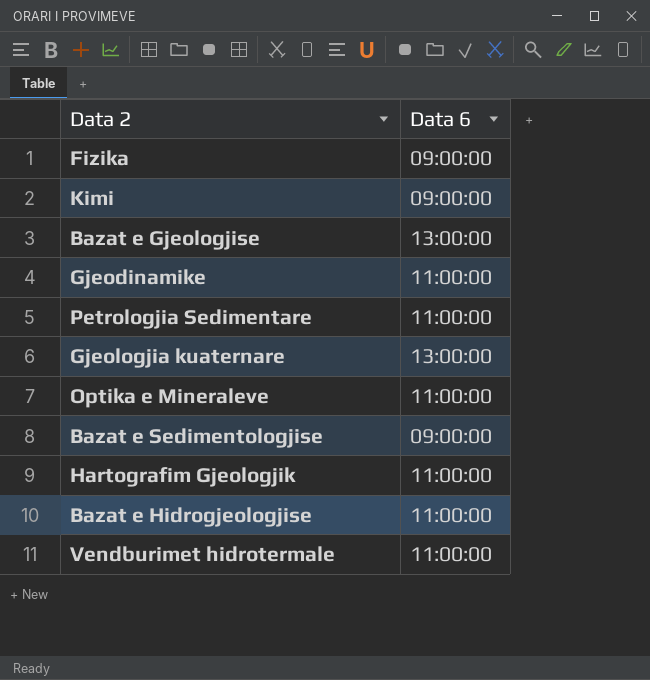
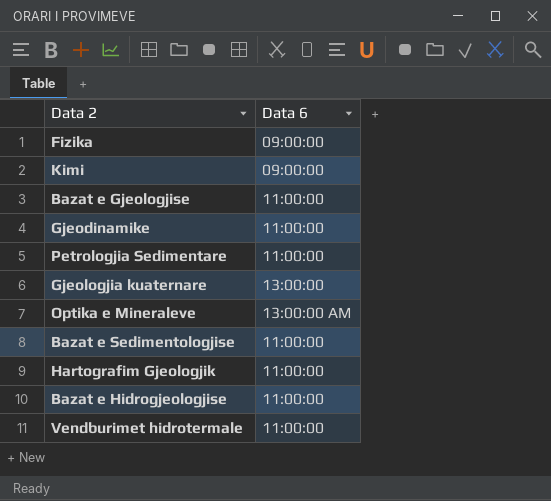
Bazat e Gjeologjise | Data 6: 13:00:00 -> 11:00:00
Optika e Mineraleve | Data 6: 11:00:00 -> 13:00:00 AM
Bazat e Sedimentologjise | Data 6: 09:00:00 -> 11:00:00

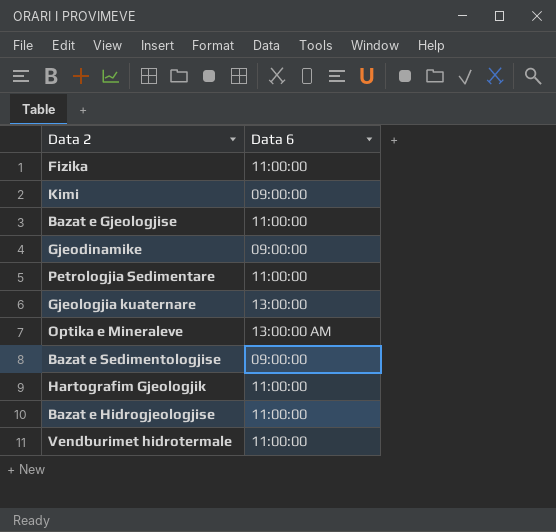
Fizika | Data 6: 09:00:00 -> 11:00:00
Gjeodinamike | Data 6: 11:00:00 -> 09:00:00
Bazat e Sedimentologjise | Data 6: 11:00:00 -> 09:00:00

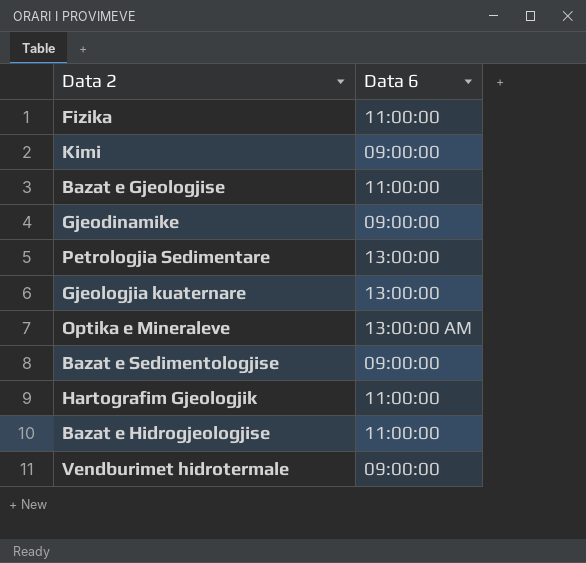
Petrologjia Sedimentare | Data 6: 11:00:00 -> 13:00:00
Vendburimet hidrotermale | Data 6: 11:00:00 -> 09:00:00

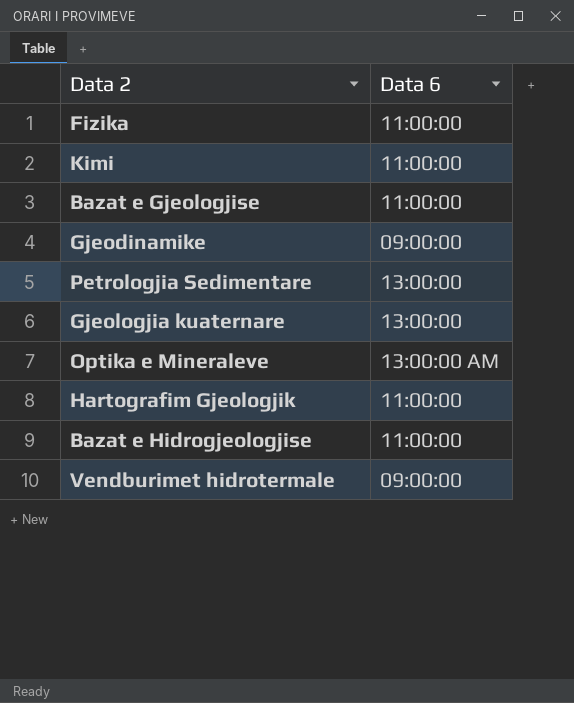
row Bazat e Sedimentologjise: 09:00:00 -> none
Kimi | Data 6: 09:00:00 -> 11:00:00

